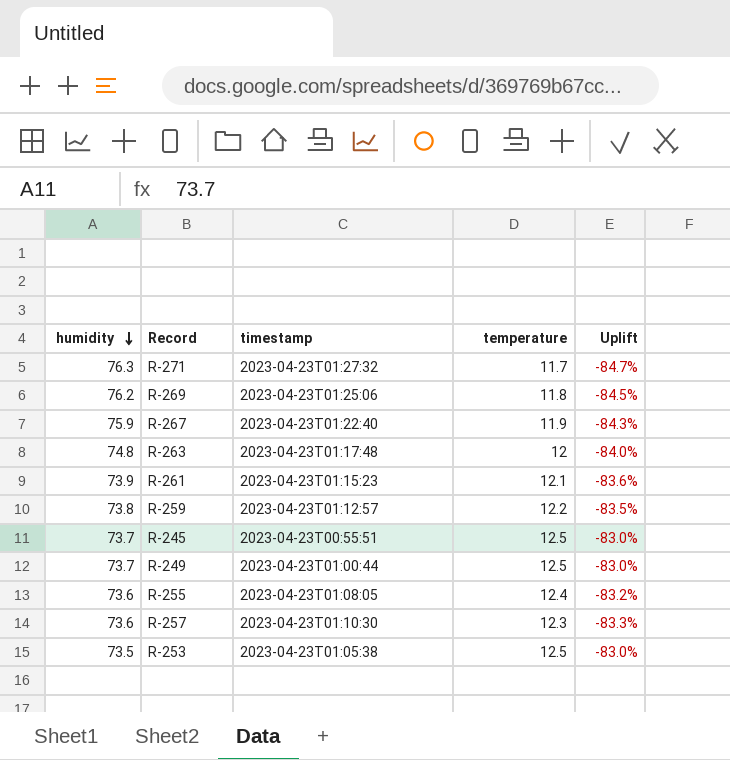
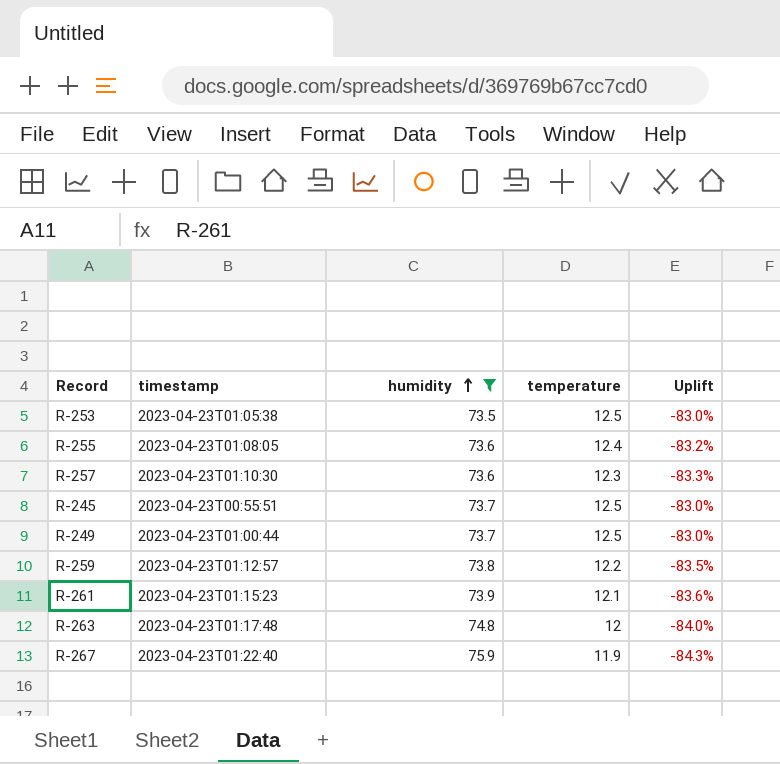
filter: none -> humidity <= 75.9
row order: humidity descending -> humidity ascending
column humidity | position: 1 -> 3

